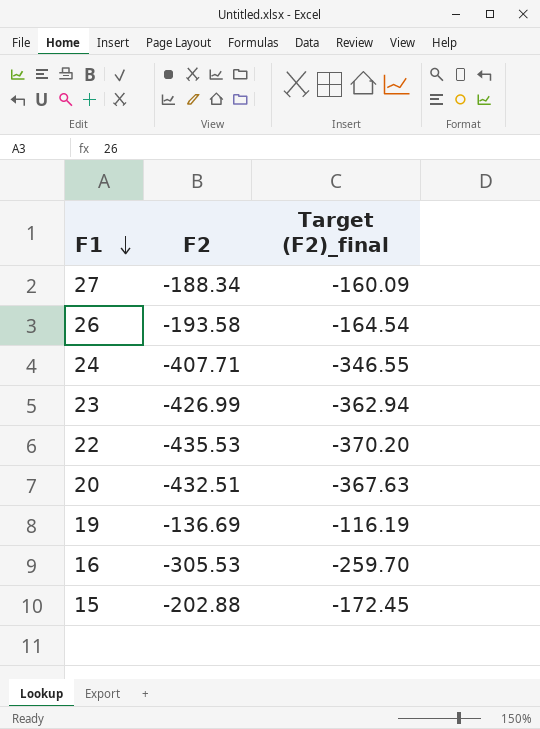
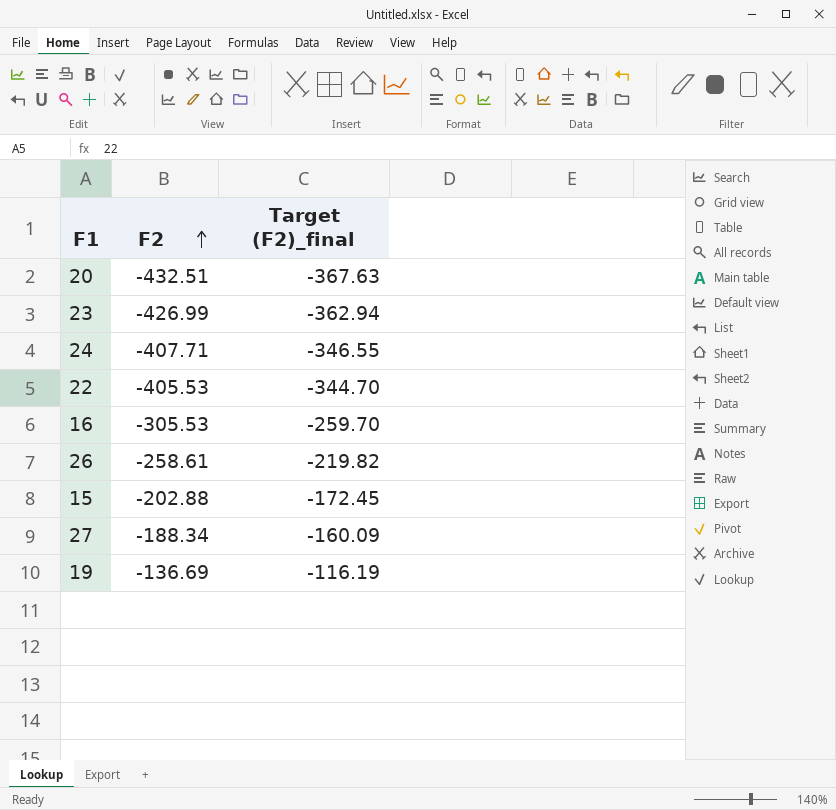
row order: F1 descending -> F2 ascending
22 | F2: -435.53 -> -405.53
22 | Target (F2)_final: -370.20 -> -344.70
26 | F2: -193.58 -> -258.61
26 | Target (F2)_final: -164.54 -> -219.82

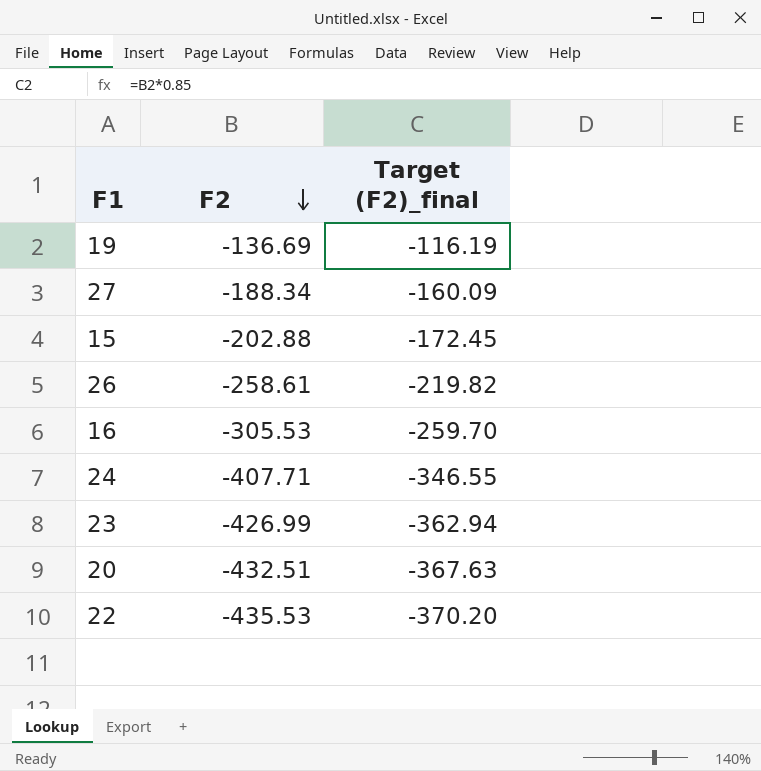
row order: F2 ascending -> F2 descending
22 | F2: -405.53 -> -435.53
22 | Target (F2)_final: -344.70 -> -370.20

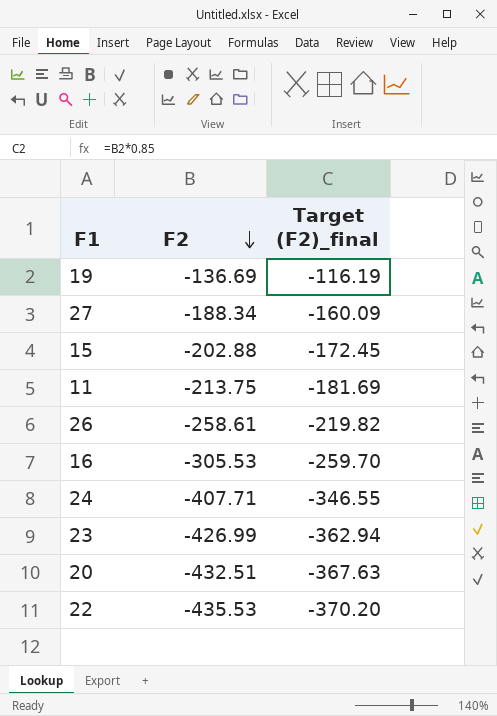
row 11: none -> -213.75 | -181.69

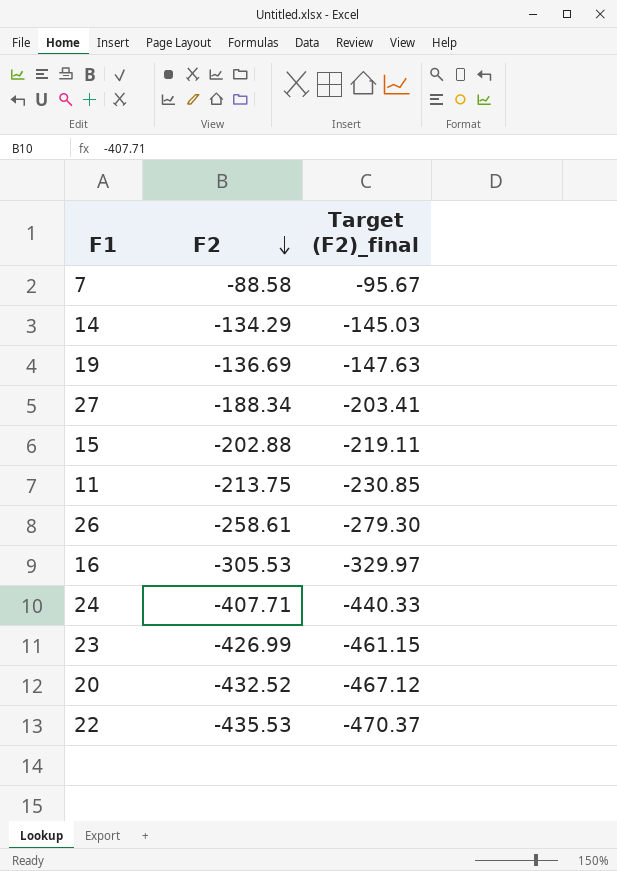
column Target (F2)_final | formula: [F2] * 0.85 -> [F2] * 1.08
row 7: none -> -88.58 | -95.67
row 14: none -> -134.29 | -145.03
20 | F2: -432.51 -> -432.52

